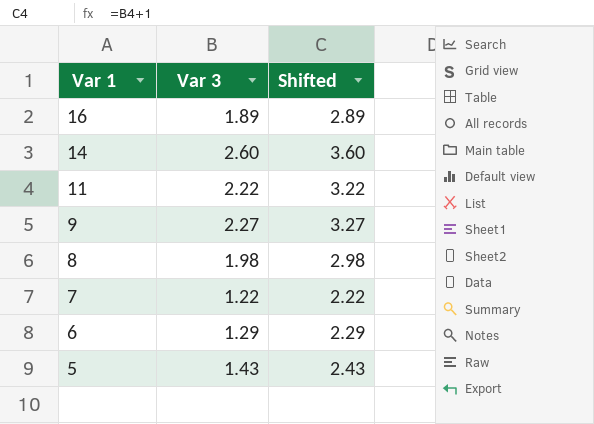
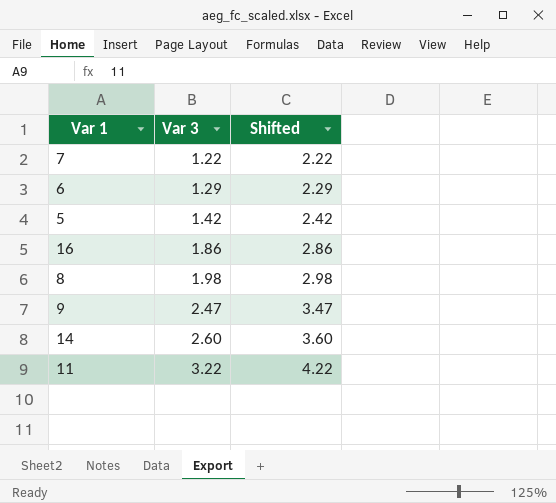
row order: Var 1 descending -> Var 3 ascending
5 | Var 3: 1.43 -> 1.42
5 | Shifted: 2.43 -> 2.42
16 | Var 3: 1.89 -> 1.86
16 | Shifted: 2.89 -> 2.86
9 | Var 3: 2.27 -> 2.47
9 | Shifted: 3.27 -> 3.47
11 | Var 3: 2.22 -> 3.22
11 | Shifted: 3.22 -> 4.22

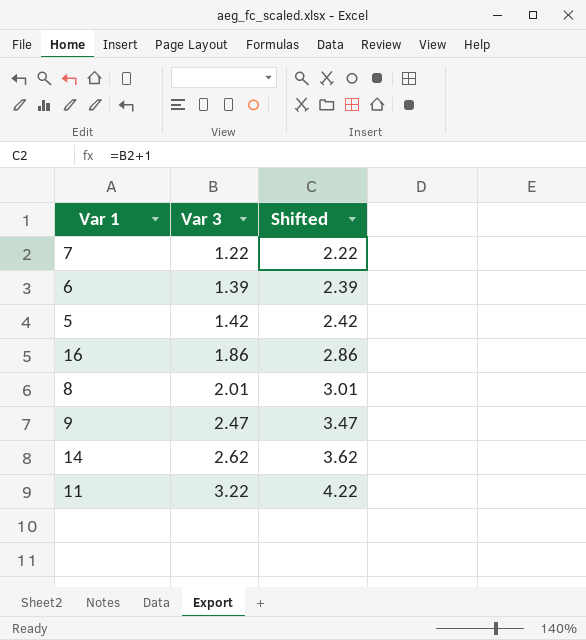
6 | Var 3: 1.29 -> 1.39
6 | Shifted: 2.29 -> 2.39
8 | Var 3: 1.98 -> 2.01
8 | Shifted: 2.98 -> 3.01
14 | Var 3: 2.60 -> 2.62
14 | Shifted: 3.60 -> 3.62

